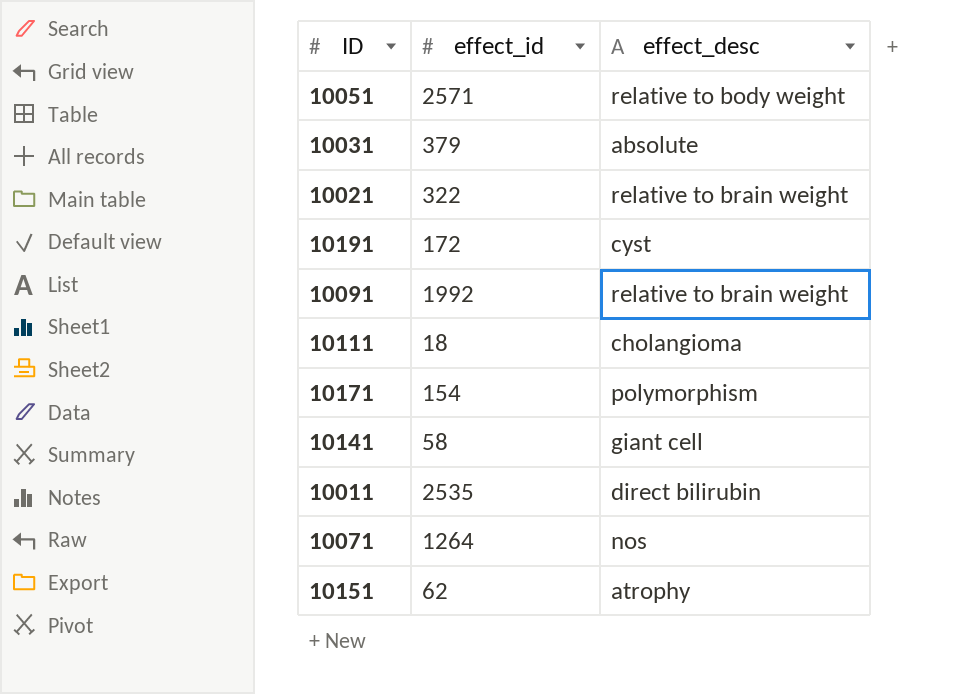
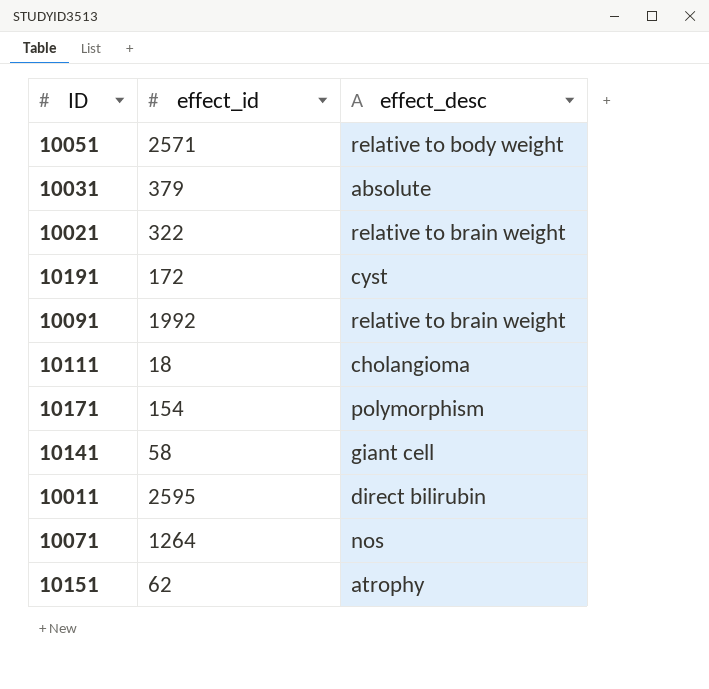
10011 | effect_id: 2535 -> 2595

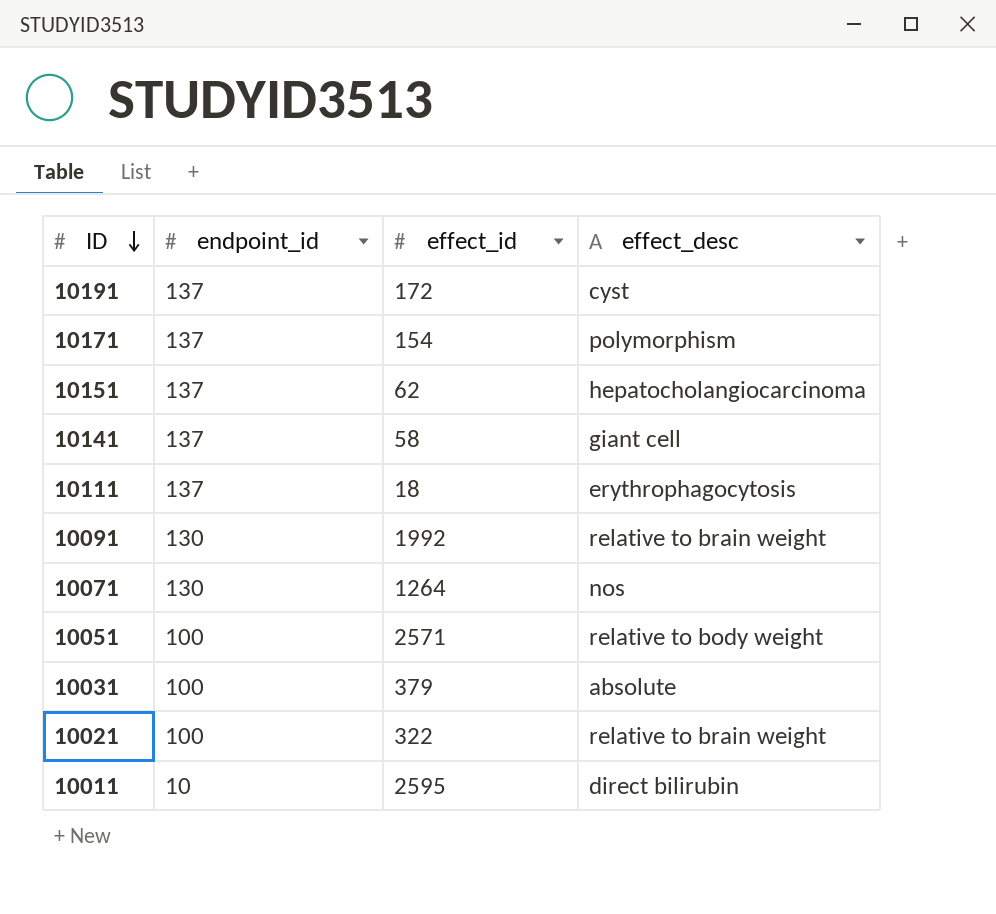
row order: none -> ID descending
column endpoint_id | position: none -> 2
10151 | effect_desc: atrophy -> hepatocholangiocarcinoma
10111 | effect_desc: cholangioma -> erythrophagocytosis

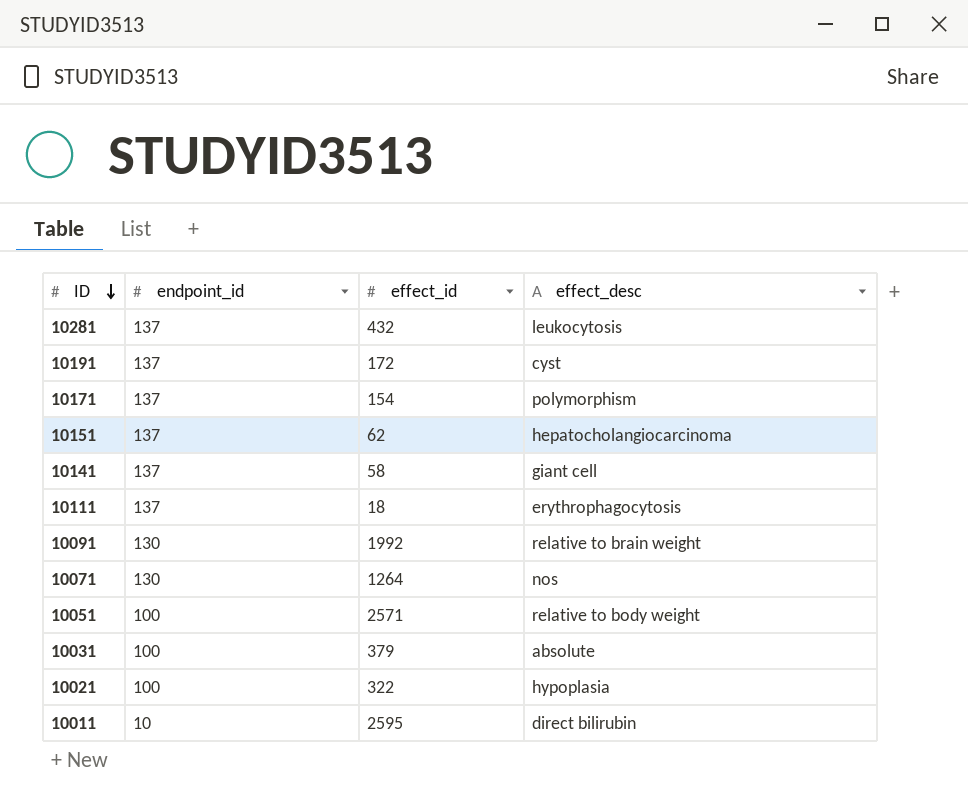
row 10281: none -> 137 | 432 | leukocytosis
10021 | effect_desc: relative to brain weight -> hypoplasia

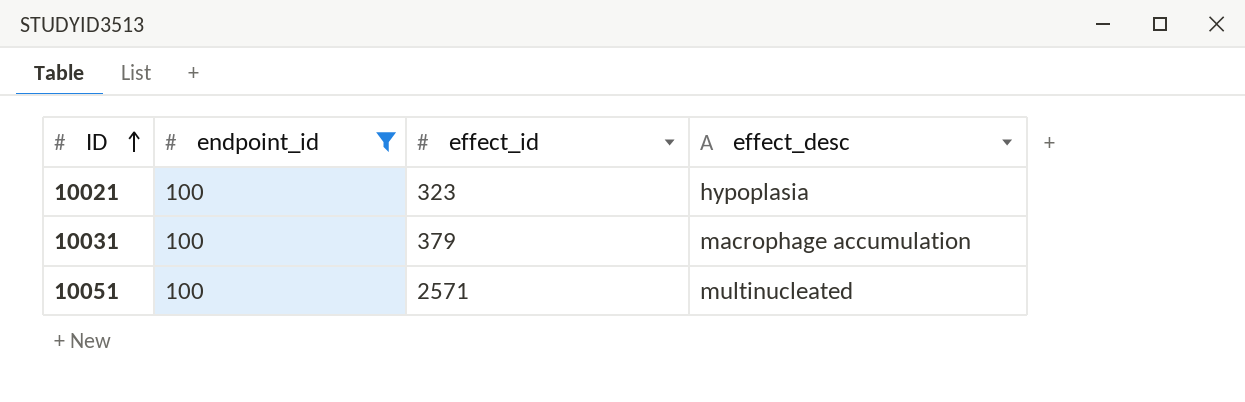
filter: none -> endpoint_id = 100
row order: ID descending -> ID ascending
10021 | effect_id: 322 -> 323
10031 | effect_desc: absolute -> macrophage accumulation
10051 | effect_desc: relative to body weight -> multinucleated

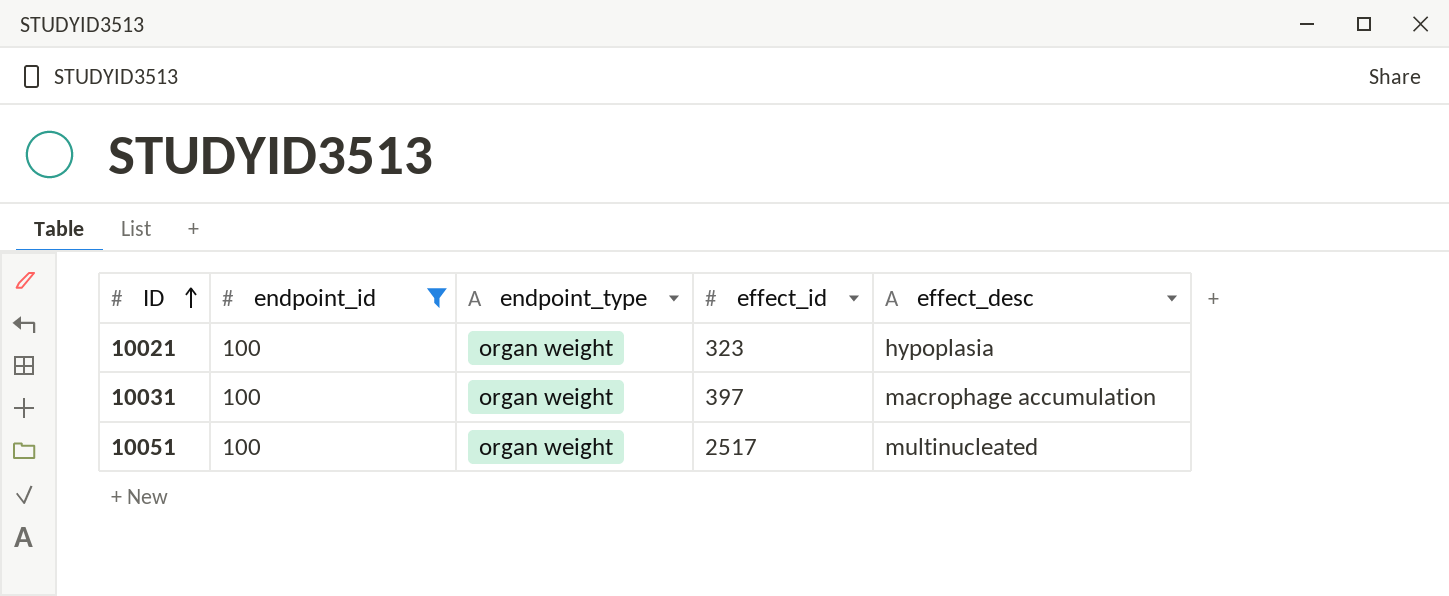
column endpoint_type | position: none -> 3
10031 | effect_id: 379 -> 397
10051 | effect_id: 2571 -> 2517

